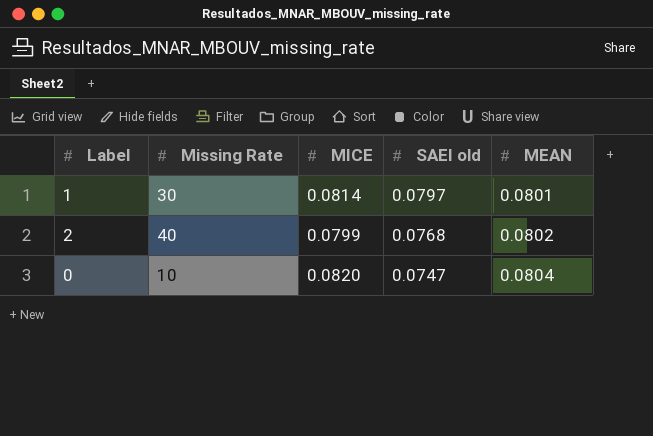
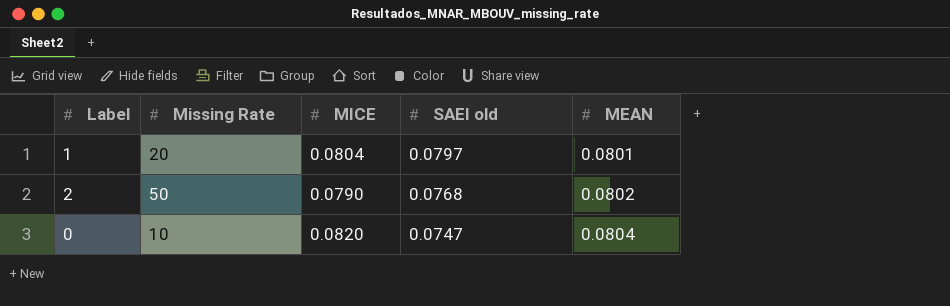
1 | Missing Rate: 30 -> 20
1 | MICE: 0.0814 -> 0.0804
2 | Missing Rate: 40 -> 50
2 | MICE: 0.0799 -> 0.0790

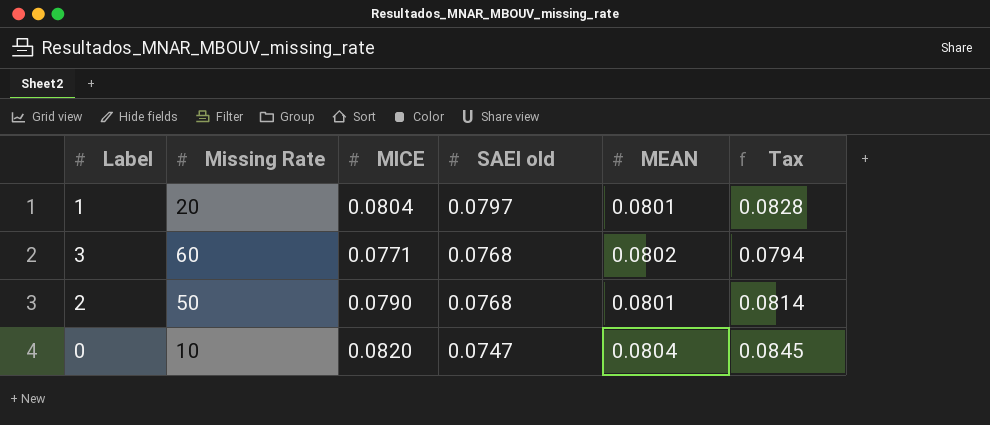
column Tax | formula: none -> [MICE] * 1.03
row 3: none -> 60 | 0.0771 | 0.0768 | 0.0802 | 0.0794
2 | MEAN: 0.0802 -> 0.0801

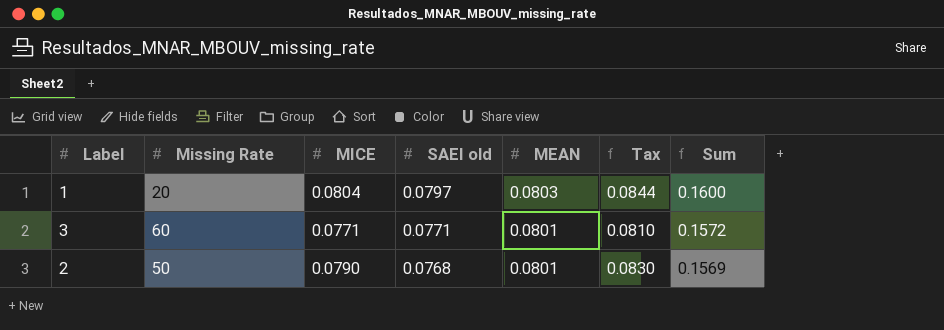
column Tax | formula: [MICE] * 1.03 -> [MICE] * 1.05
column Sum | formula: none -> [SAEI old] + [MEAN]
row 0: 10 | 0.0820 | 0.0747 | 0.0804 | 0.0845 -> none
1 | MEAN: 0.0801 -> 0.0803
3 | SAEI old: 0.0768 -> 0.0771
3 | MEAN: 0.0802 -> 0.0801

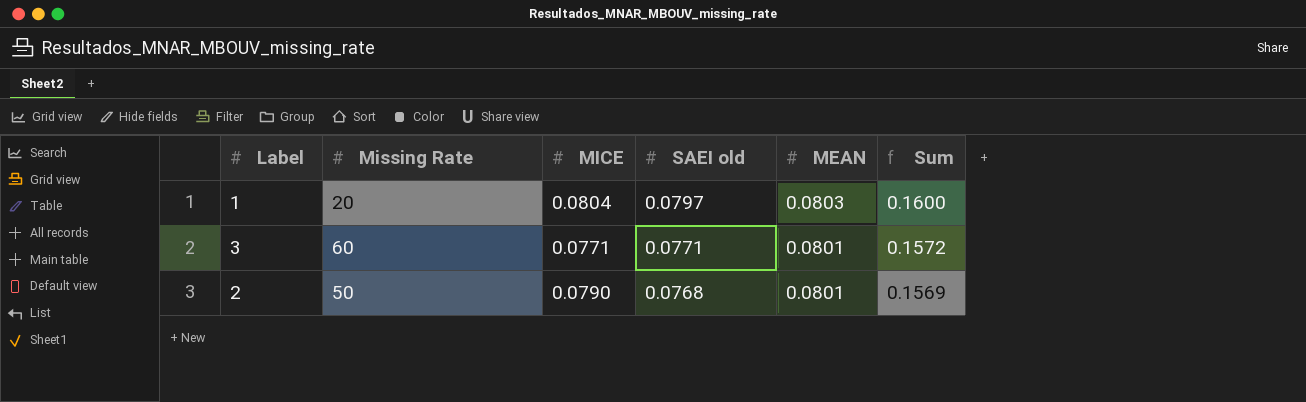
column Tax | formula: [MICE] * 1.05 -> none

